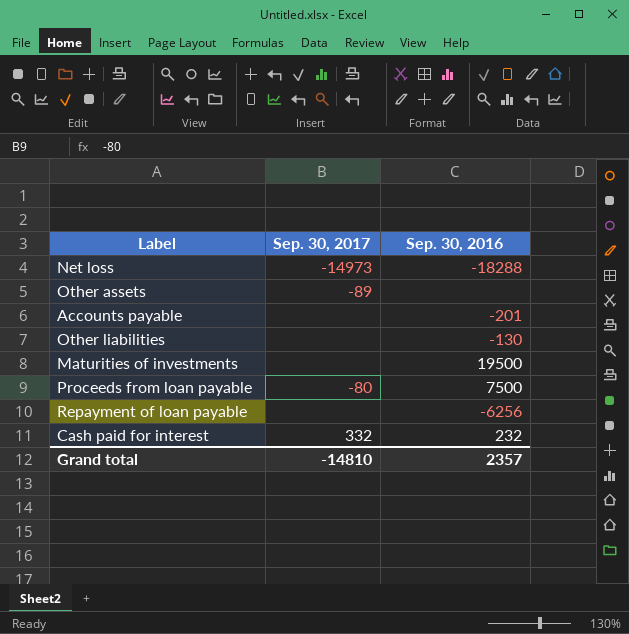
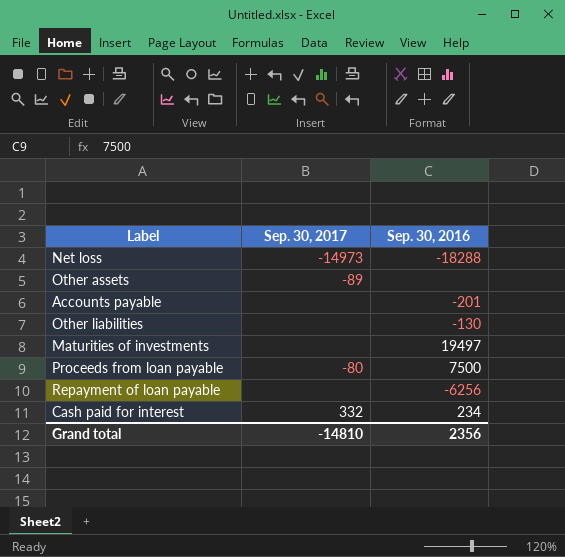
Maturities of investments | Sep. 30, 2016: 19500 -> 19497
Cash paid for interest | Sep. 30, 2016: 232 -> 234
Grand total | Sep. 30, 2016: 2357 -> 2356

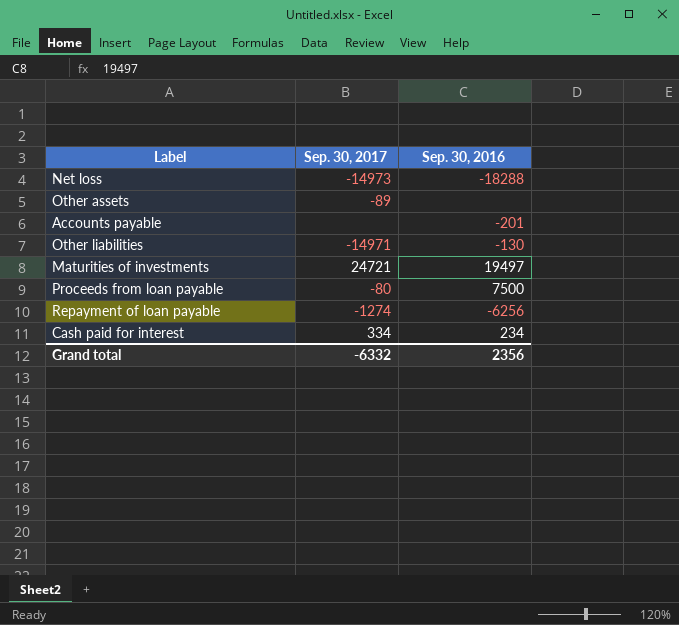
Other liabilities | Sep. 30, 2017: none -> -14971
Maturities of investments | Sep. 30, 2017: none -> 24721
Repayment of loan payable | Sep. 30, 2017: none -> -1274
Cash paid for interest | Sep. 30, 2017: 332 -> 334
Grand total | Sep. 30, 2017: -14810 -> -6332

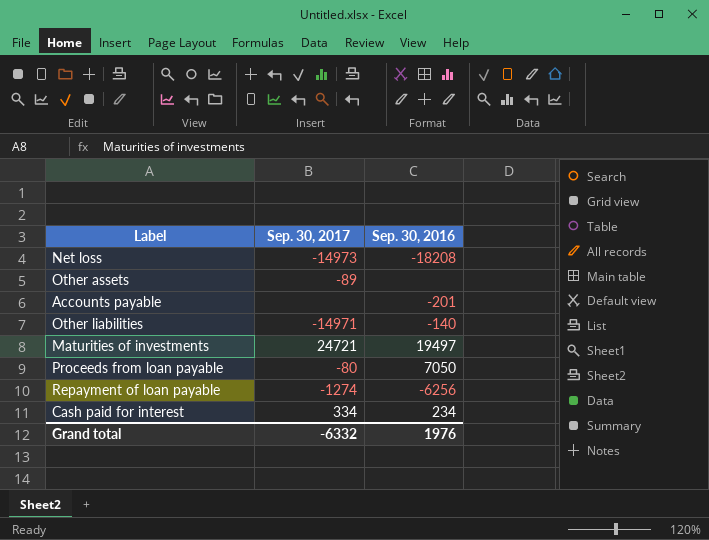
Net loss | Sep. 30, 2016: -18288 -> -18208
Other liabilities | Sep. 30, 2016: -130 -> -140
Proceeds from loan payable | Sep. 30, 2016: 7500 -> 7050
Grand total | Sep. 30, 2016: 2356 -> 1976

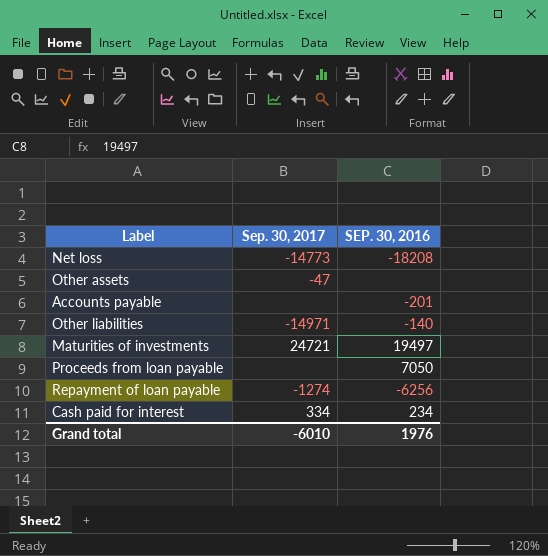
column name: Sep. 30, 2016 -> SEP. 30, 2016
Net loss | Sep. 30, 2017: -14973 -> -14773
Other assets | Sep. 30, 2017: -89 -> -47
Proceeds from loan payable | Sep. 30, 2017: -80 -> none
Grand total | Sep. 30, 2017: -6332 -> -6010

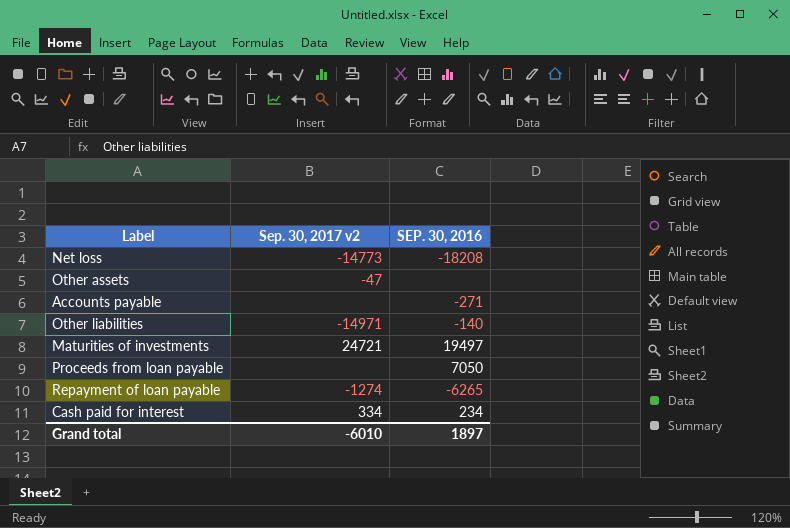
column name: Sep. 30, 2017 -> Sep. 30, 2017 v2
Accounts payable | SEP. 30, 2016: -201 -> -271
Repayment of loan payable | SEP. 30, 2016: -6256 -> -6265
Grand total | SEP. 30, 2016: 1976 -> 1897

